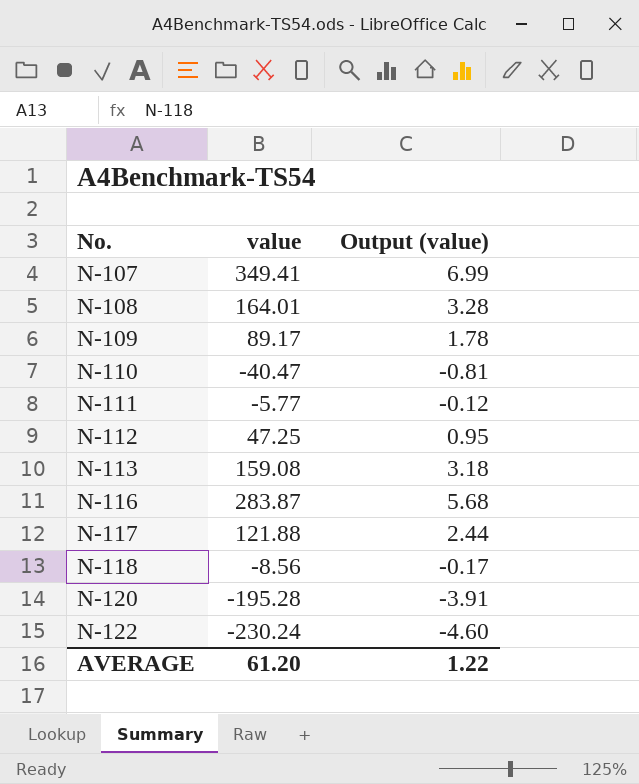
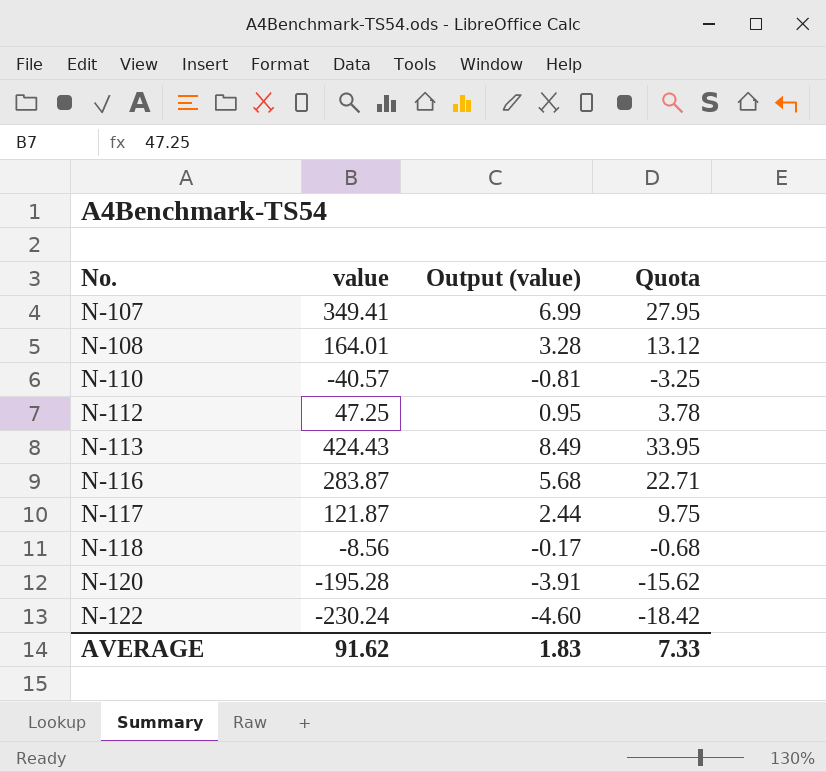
column Quota | formula: none -> [value] * 0.08
row N-109: 89.17 | 1.78 -> none
row N-111: -5.77 | -0.12 -> none
N-110 | value: -40.47 -> -40.57
N-113 | value: 159.08 -> 424.43
N-113 | Output (value): 3.18 -> 8.49
N-117 | value: 121.88 -> 121.87
AVERAGE | value: 61.20 -> 91.62
AVERAGE | Output (value): 1.22 -> 1.83

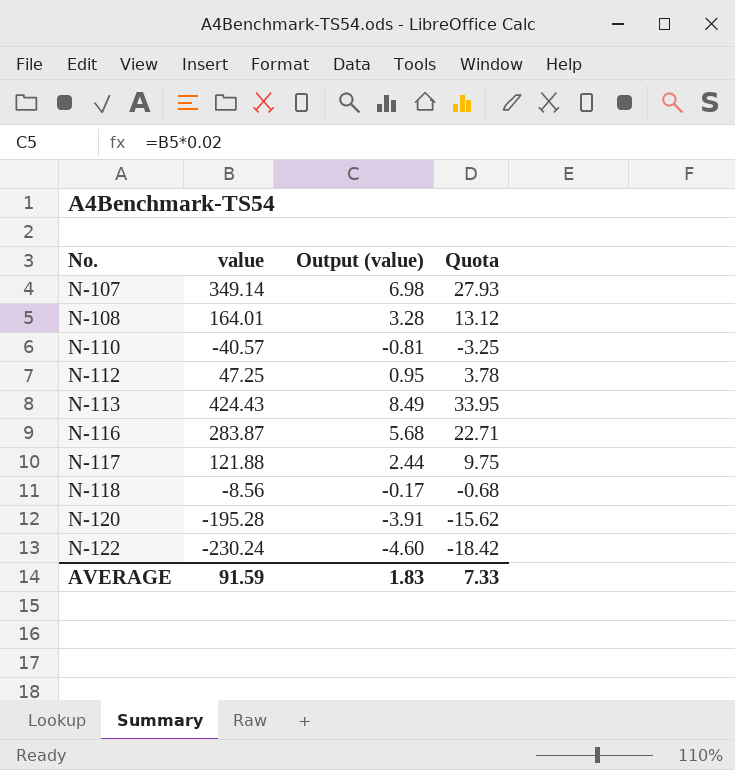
N-107 | value: 349.41 -> 349.14
N-107 | Output (value): 6.99 -> 6.98
N-107 | Quota: 27.95 -> 27.93
N-117 | value: 121.87 -> 121.88
AVERAGE | value: 91.62 -> 91.59

